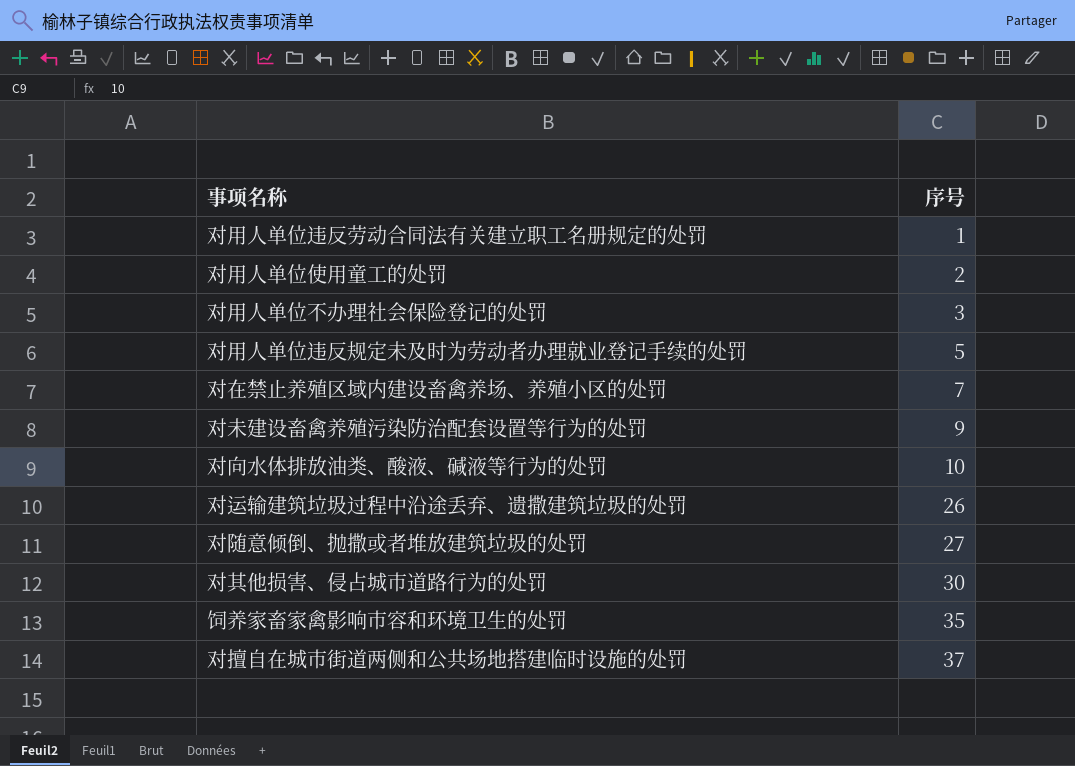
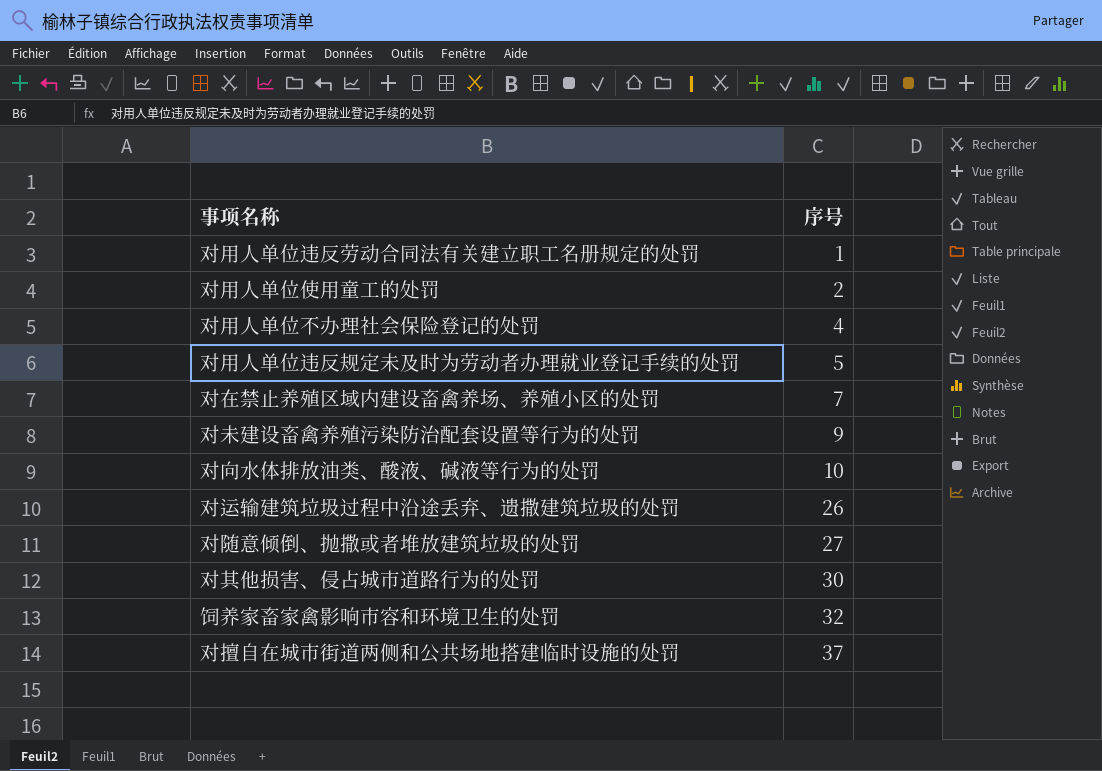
对用人单位不办理社会保险登记的处罚 | 序号: 3 -> 4
饲养家畜家禽影响市容和环境卫生的处罚 | 序号: 35 -> 32

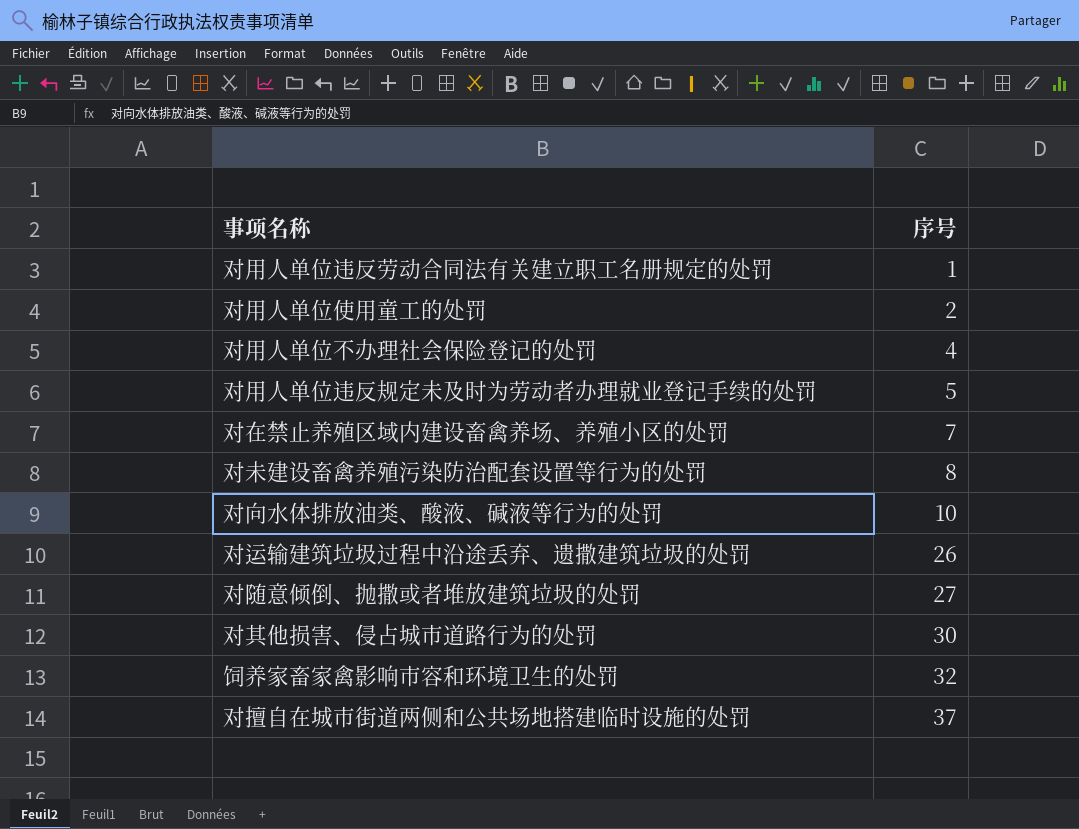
对未建设畜禽养殖污染防治配套设置等行为的处罚 | 序号: 9 -> 8

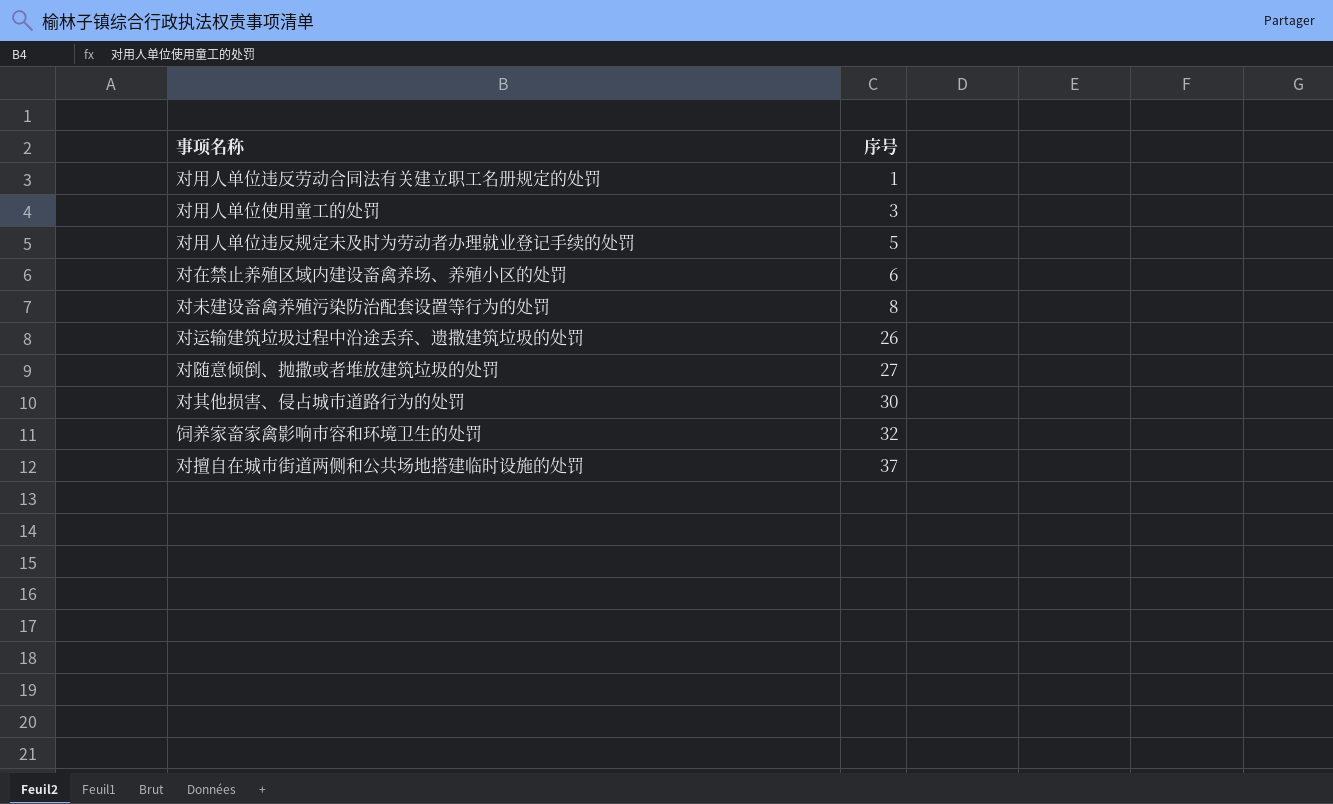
row 对用人单位不办理社会保险登记的处罚: 4 -> none
row 对向水体排放油类、酸液、碱液等行为的处罚: 10 -> none
对用人单位使用童工的处罚 | 序号: 2 -> 3
对在禁止养殖区域内建设畜禽养场、养殖小区的处罚 | 序号: 7 -> 6

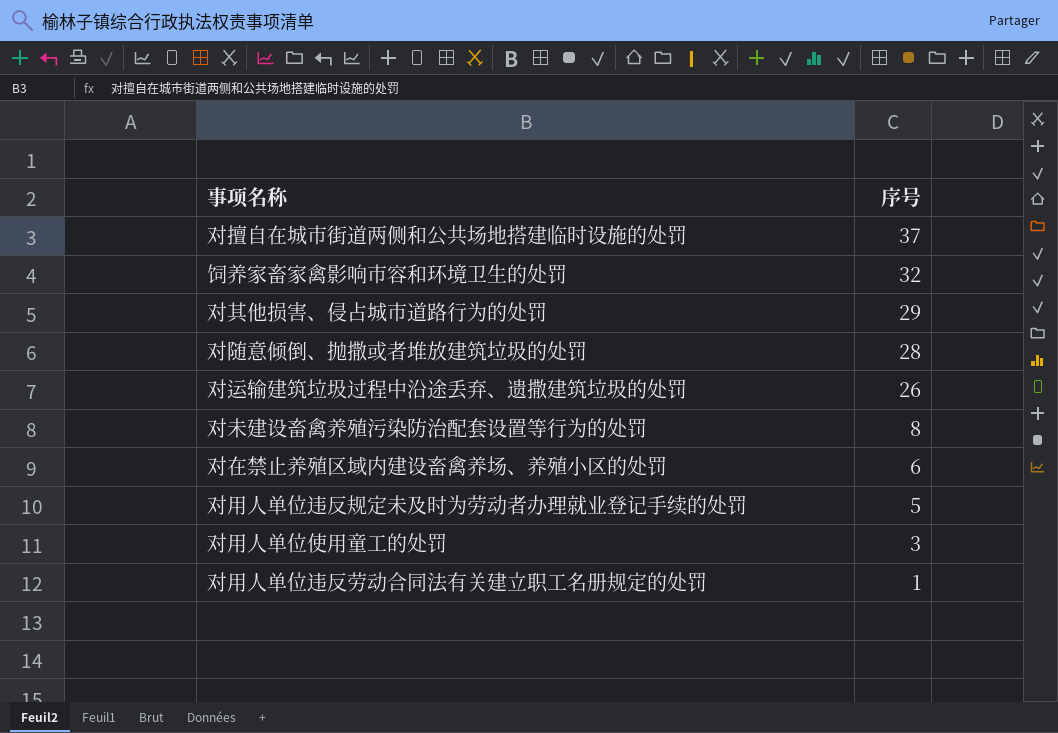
row order: 序号 ascending -> 序号 descending
对其他损害、侵占城市道路行为的处罚 | 序号: 30 -> 29
对随意倾倒、抛撒或者堆放建筑垃圾的处罚 | 序号: 27 -> 28

